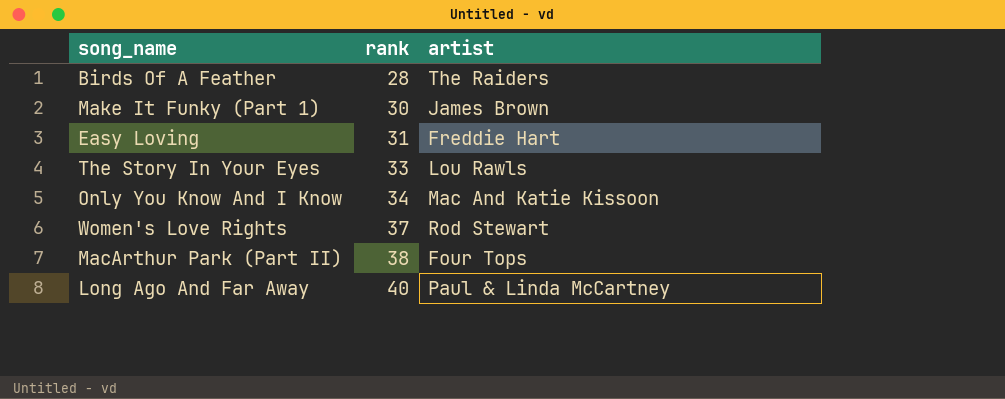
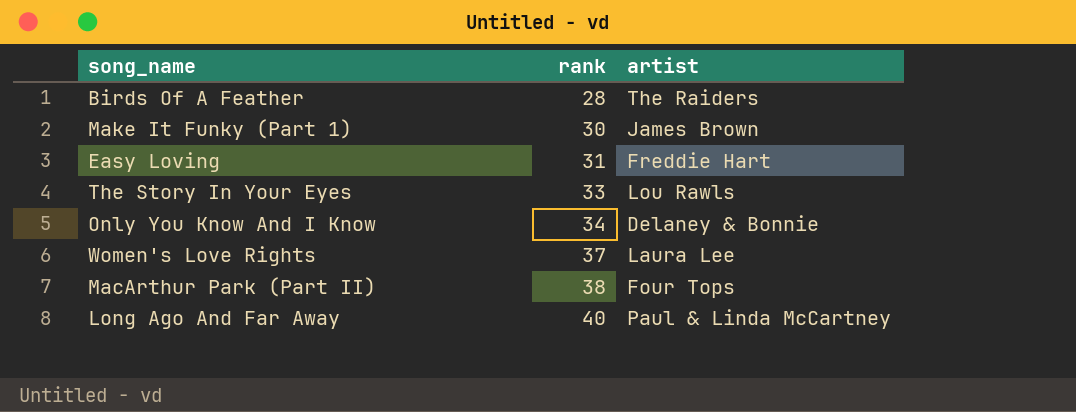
Only You Know And I Know | artist: Mac And Katie Kissoon -> Delaney & Bonnie
Women's Love Rights | artist: Rod Stewart -> Laura Lee

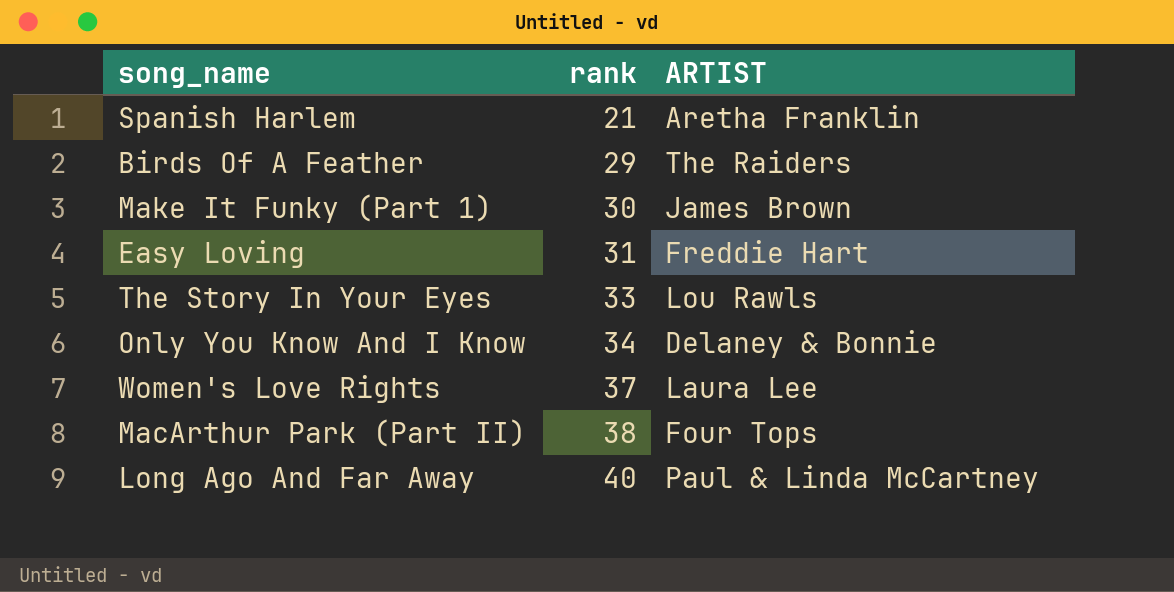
column name: artist -> ARTIST
row Spanish Harlem: none -> 21 | Aretha Franklin
Birds Of A Feather | rank: 28 -> 29

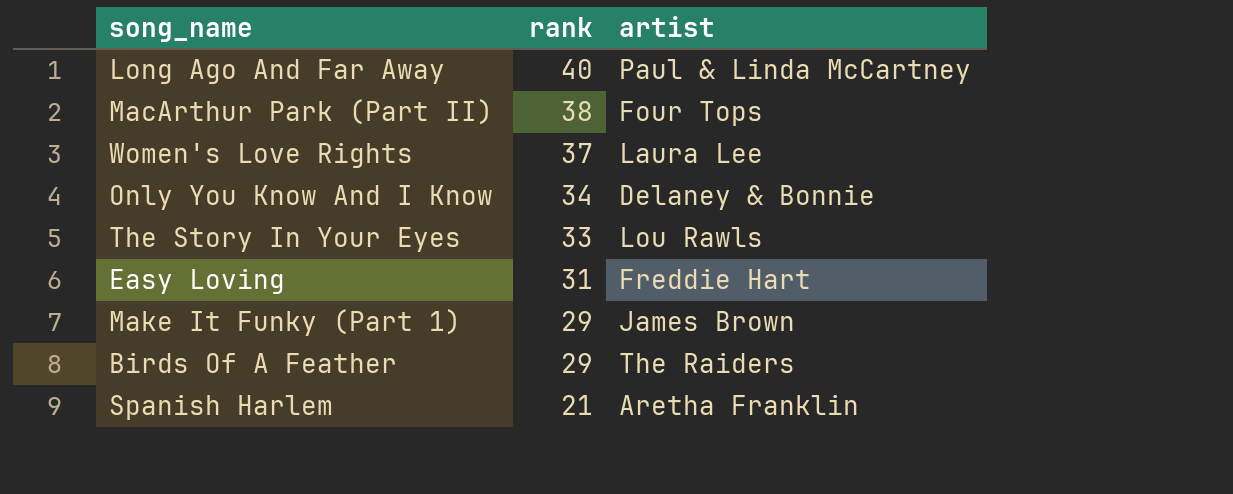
row order: rank ascending -> rank descending
column name: ARTIST -> artist
Make It Funky (Part 1) | rank: 30 -> 29

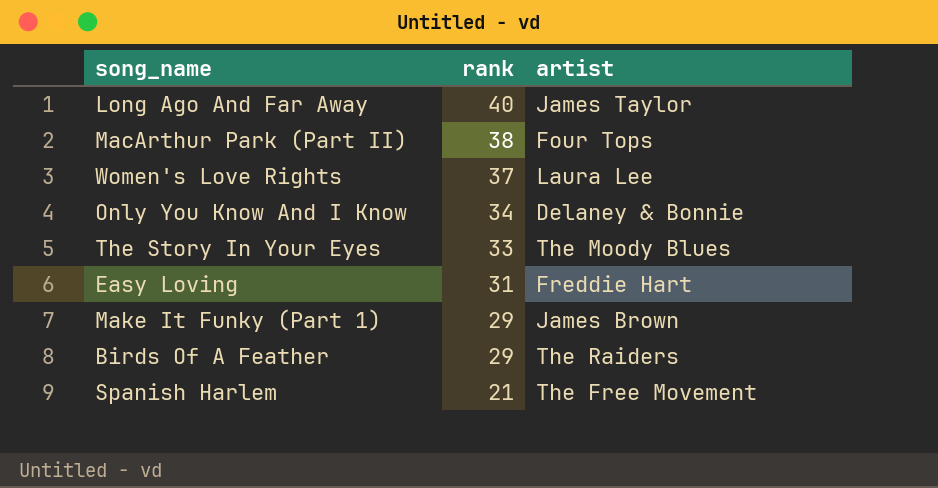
Long Ago And Far Away | artist: Paul & Linda McCartney -> James Taylor
The Story In Your Eyes | artist: Lou Rawls -> The Moody Blues
Spanish Harlem | artist: Aretha Franklin -> The Free Movement

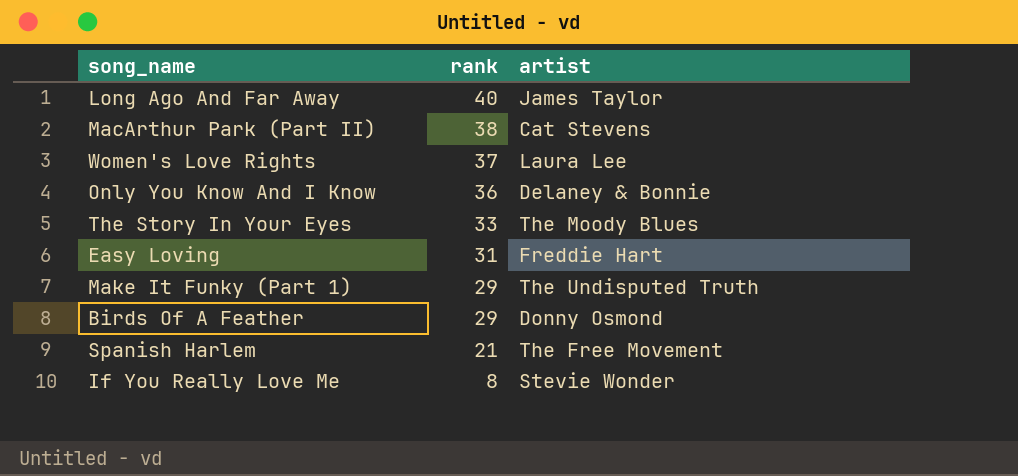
MacArthur Park (Part II) | artist: Four Tops -> Cat Stevens
Only You Know And I Know | rank: 34 -> 36
Make It Funky (Part 1) | artist: James Brown -> The Undisputed Truth
Birds Of A Feather | artist: The Raiders -> Donny Osmond
row If You Really Love Me: none -> 8 | Stevie Wonder

